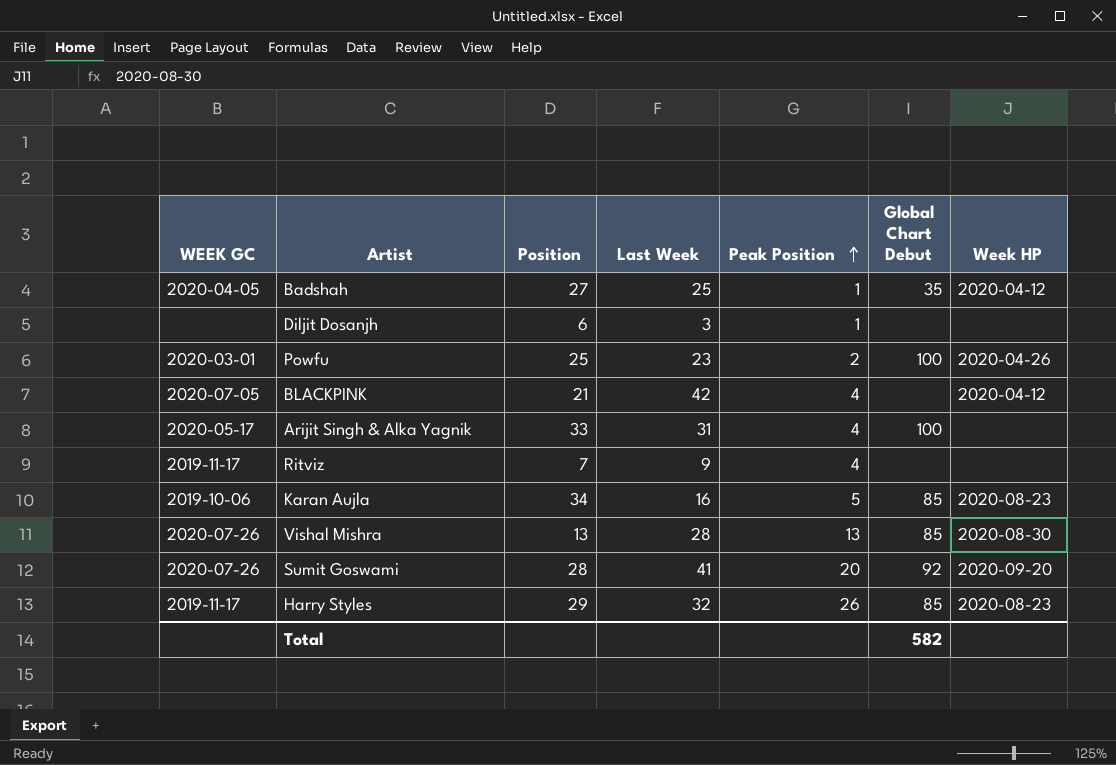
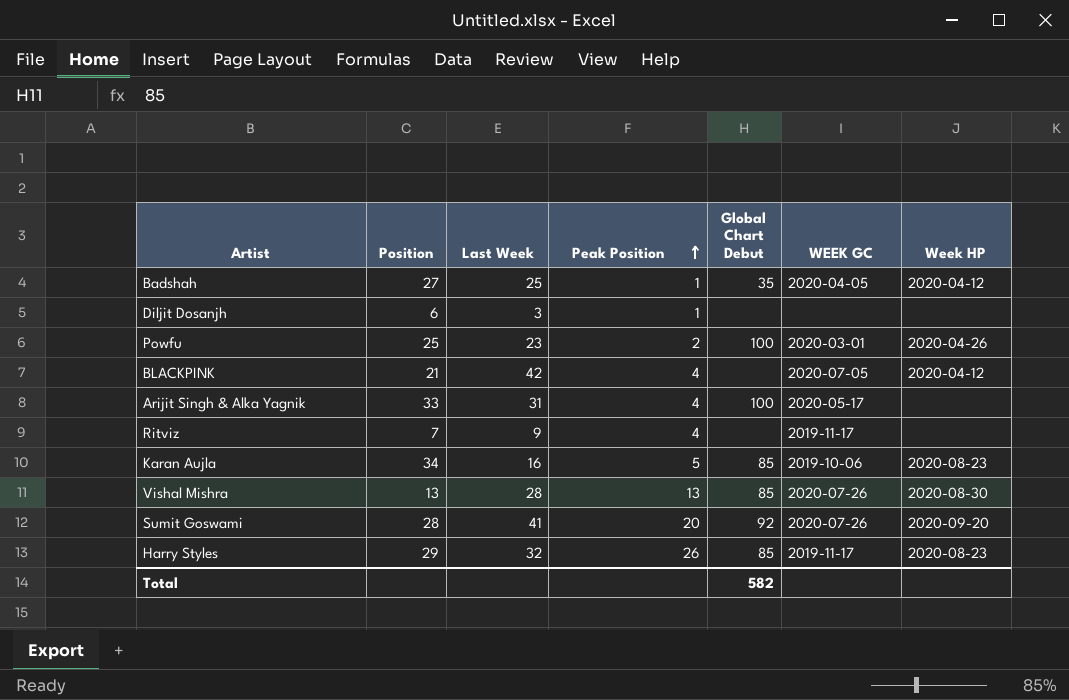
column WEEK GC | position: 1 -> 6

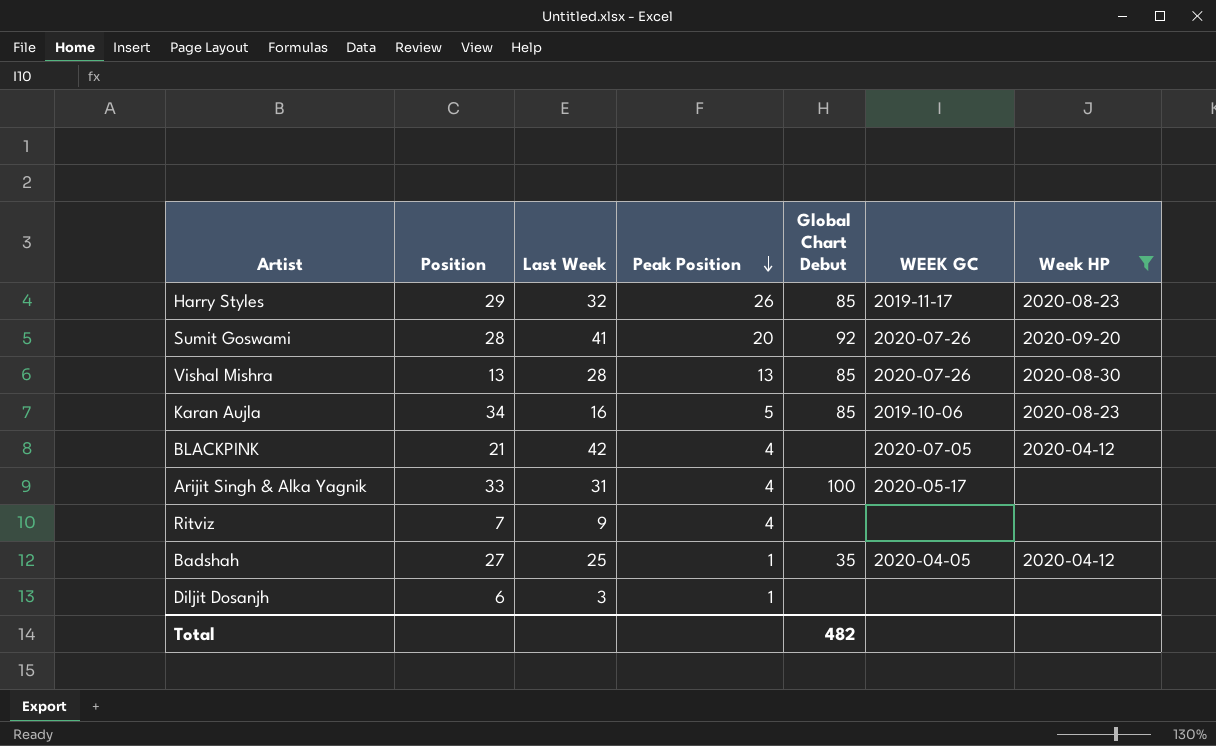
filter: none -> Week HP != 2020-04-26
row order: Peak Position ascending -> Peak Position descending
Ritviz | WEEK GC: 2019-11-17 -> none
Total | Global Chart Debut: 582 -> 482

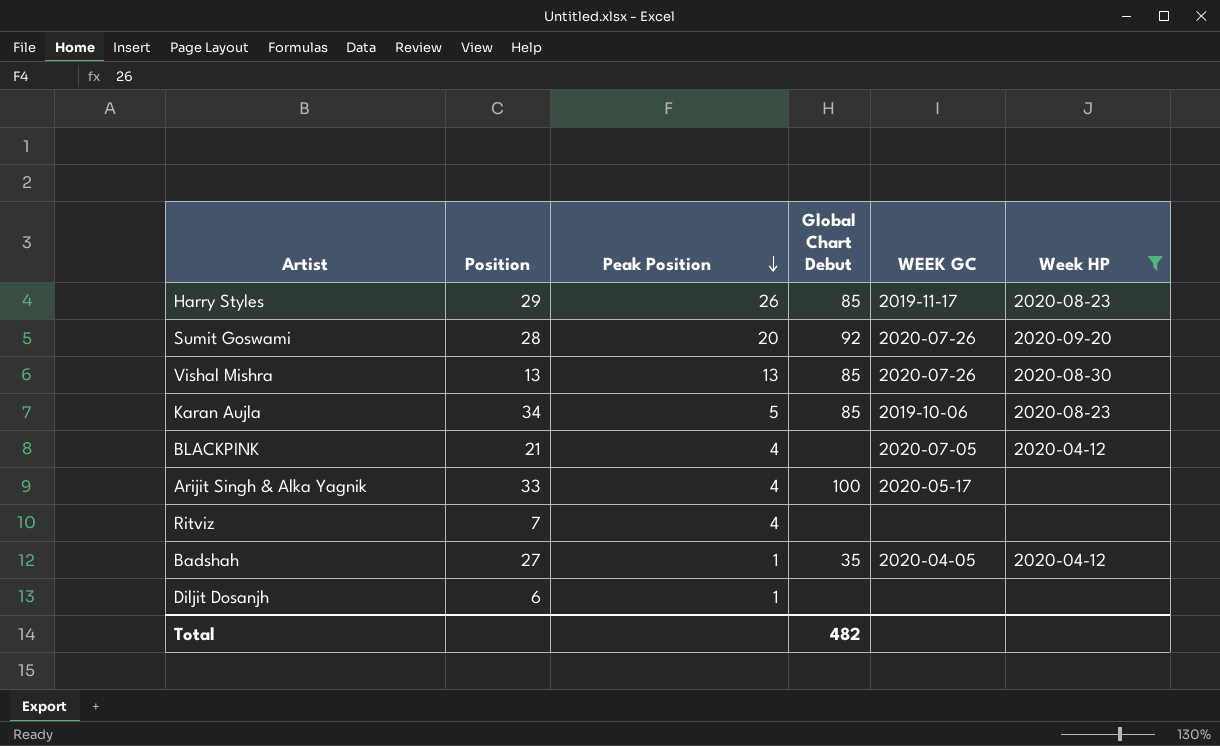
column Last Week | position: 3 -> none

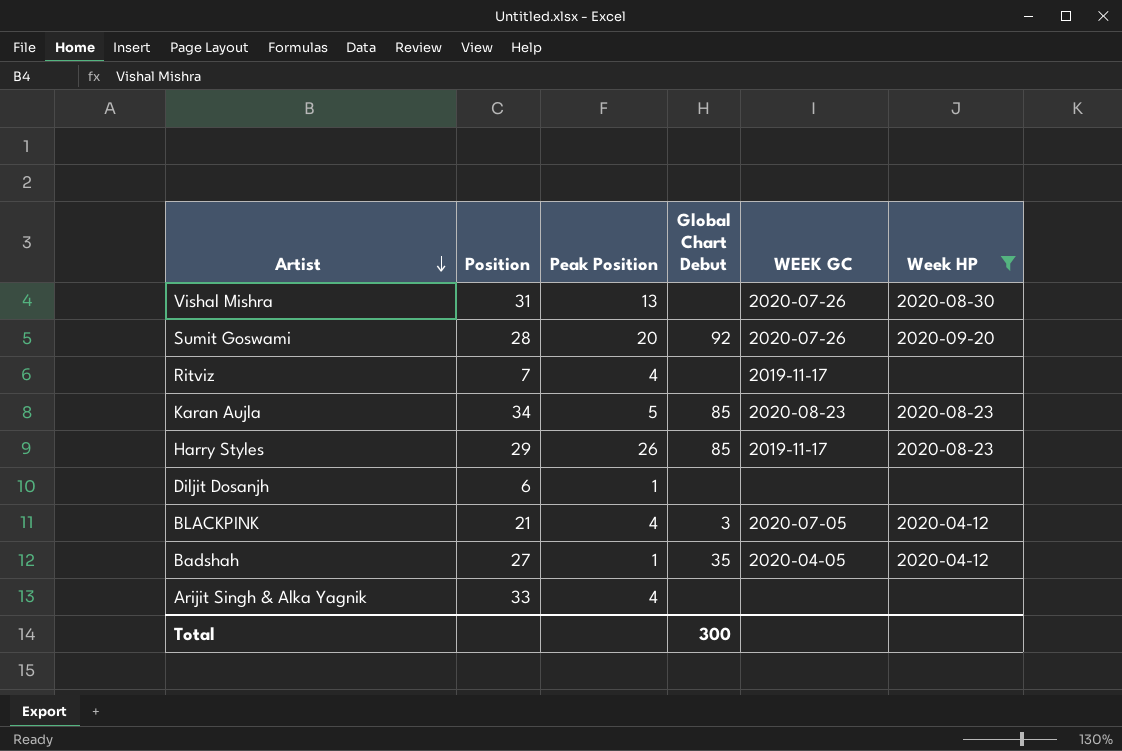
row order: Peak Position descending -> Artist descending
Vishal Mishra | Position: 13 -> 31
Vishal Mishra | Global Chart Debut: 85 -> none
Ritviz | WEEK GC: none -> 2019-11-17
Karan Aujla | WEEK GC: 2019-10-06 -> 2020-08-23
BLACKPINK | Global Chart Debut: none -> 3
Arijit Singh & Alka Yagnik | Global Chart Debut: 100 -> none
Arijit Singh & Alka Yagnik | WEEK GC: 2020-05-17 -> none
Total | Global Chart Debut: 482 -> 300

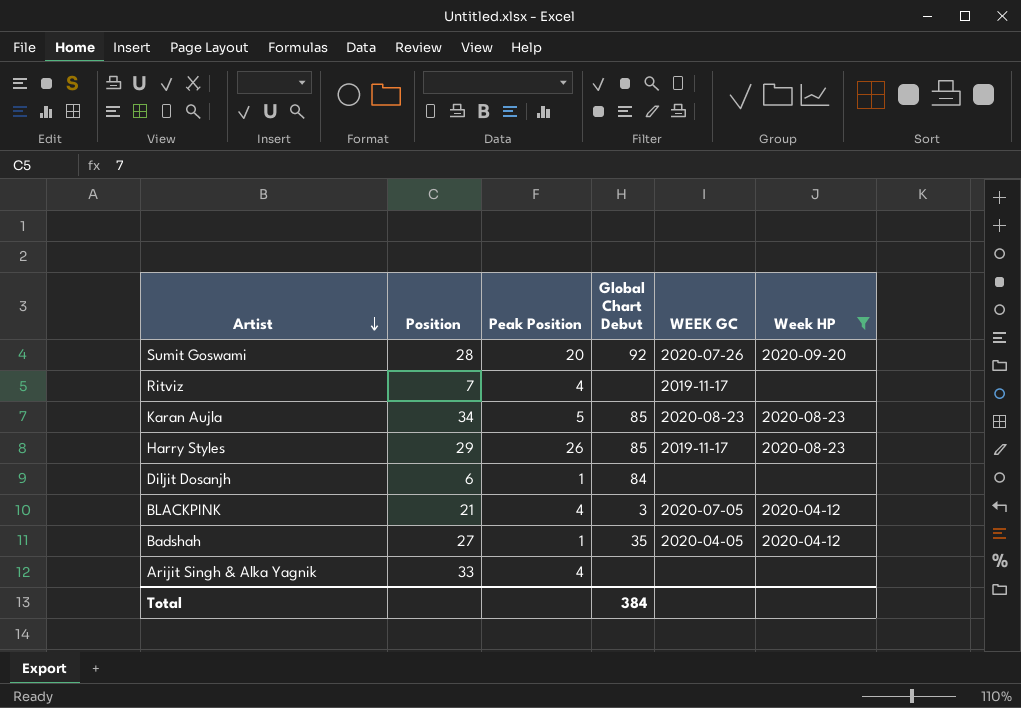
row Vishal Mishra: 31 | 13 | none | 2020-07-26 | 2020-08-30 -> none
Diljit Dosanjh | Global Chart Debut: none -> 84
Total | Global Chart Debut: 300 -> 384

